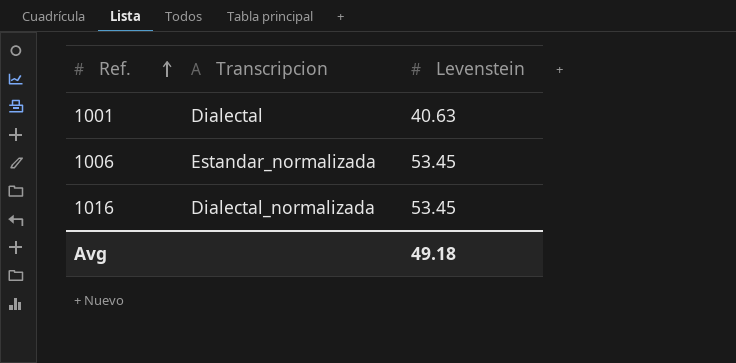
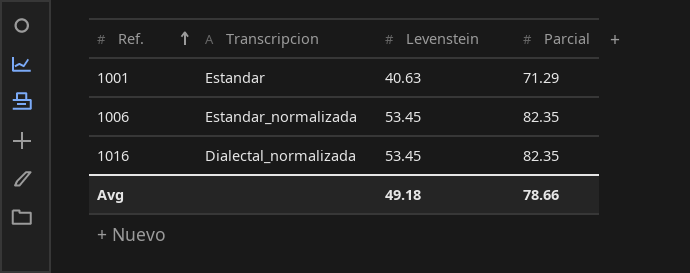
column Parcial | position: none -> 4
1001 | Transcripcion: Dialectal -> Estandar

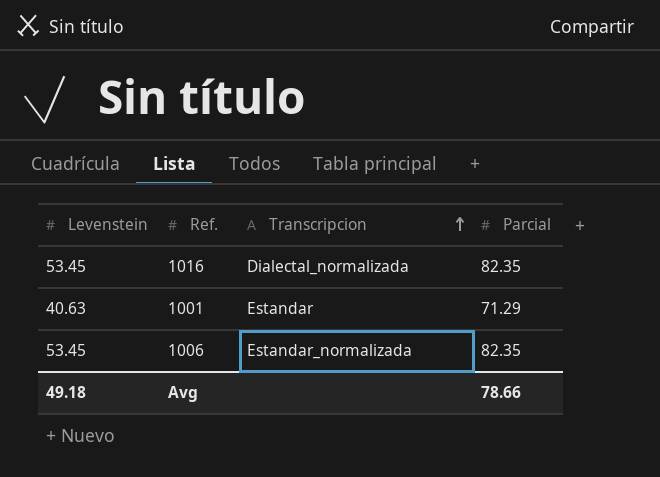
row order: Ref. ascending -> Transcripcion ascending
column Levenstein | position: 3 -> 1

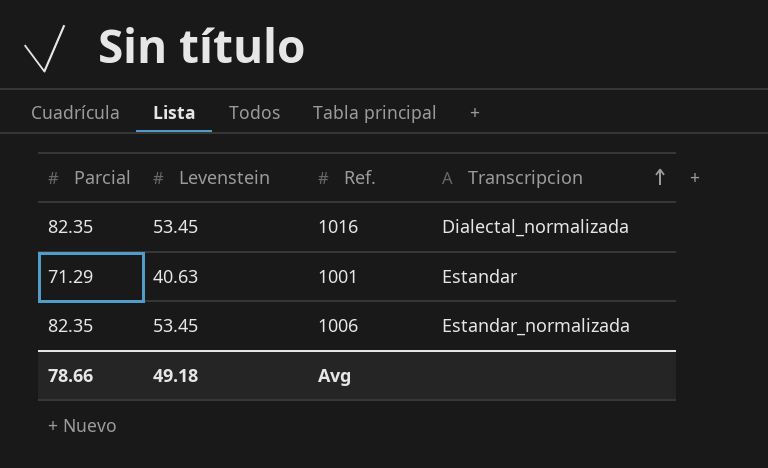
column Parcial | position: 4 -> 1

